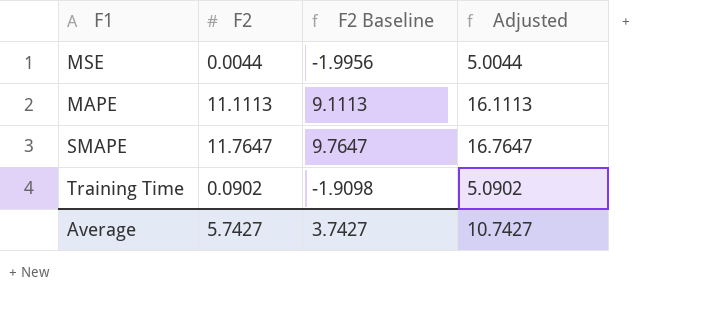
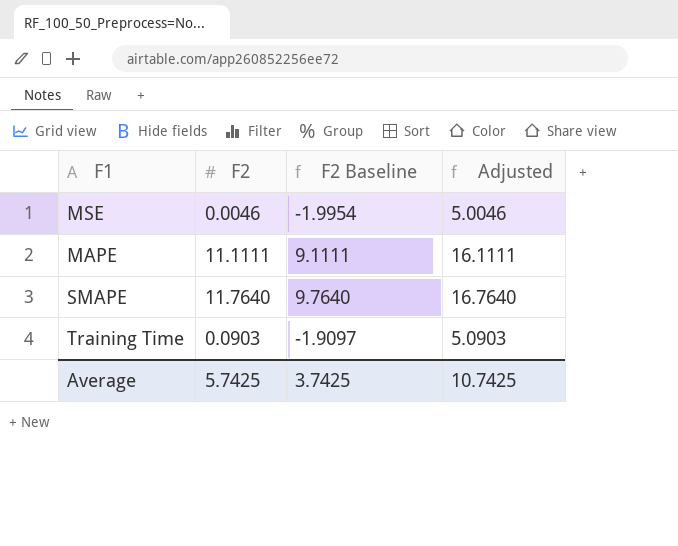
MSE | F2: 0.0044 -> 0.0046
MSE | F2 Baseline: -1.9956 -> -1.9954
MSE | Adjusted: 5.0044 -> 5.0046
MAPE | F2: 11.1113 -> 11.1111
MAPE | F2 Baseline: 9.1113 -> 9.1111
MAPE | Adjusted: 16.1113 -> 16.1111
SMAPE | F2: 11.7647 -> 11.7640
SMAPE | F2 Baseline: 9.7647 -> 9.7640
SMAPE | Adjusted: 16.7647 -> 16.7640
Training Time | F2: 0.0902 -> 0.0903
Training Time | F2 Baseline: -1.9098 -> -1.9097
Training Time | Adjusted: 5.0902 -> 5.0903
Average | F2: 5.7427 -> 5.7425
Average | F2 Baseline: 3.7427 -> 3.7425
Average | Adjusted: 10.7427 -> 10.7425

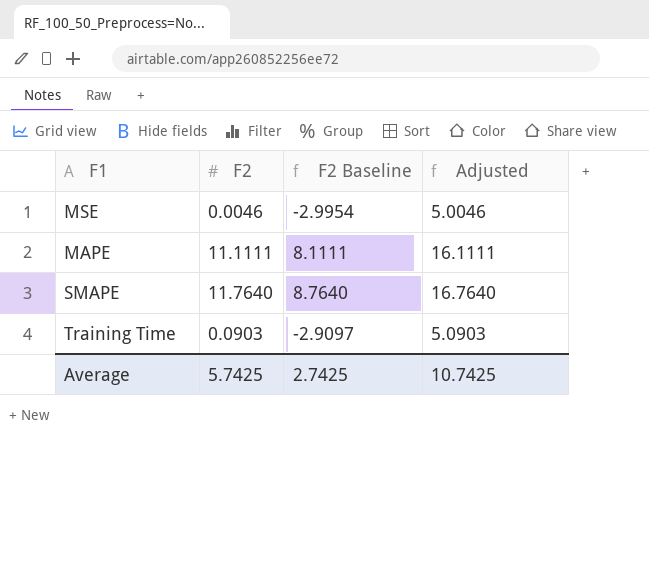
column F2 Baseline | formula: [F2] - 2 -> [F2] - 3
Average | F2 Baseline: 3.7425 -> 2.7425

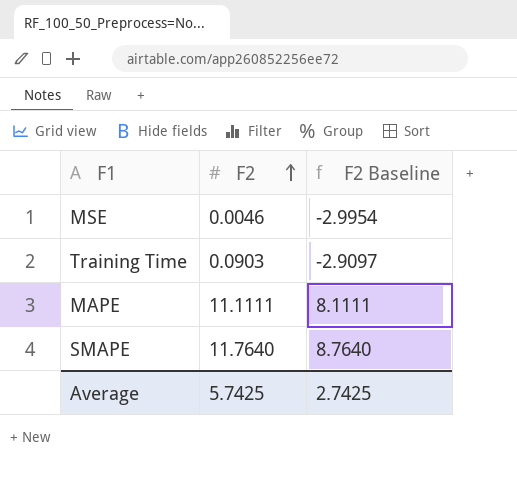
row order: none -> F2 ascending
column Adjusted | formula: [F2] + 5 -> none

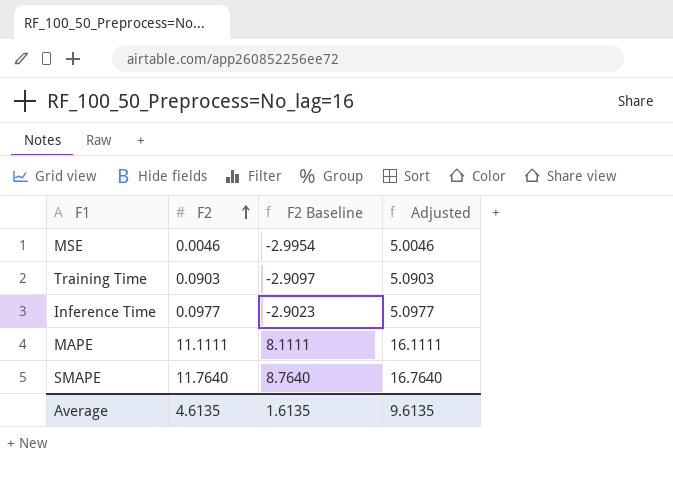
column Adjusted | formula: none -> [F2] + 5
row Inference Time: none -> 0.0977 | -2.9023 | 5.0977
Average | F2: 5.7425 -> 4.6135
Average | F2 Baseline: 2.7425 -> 1.6135

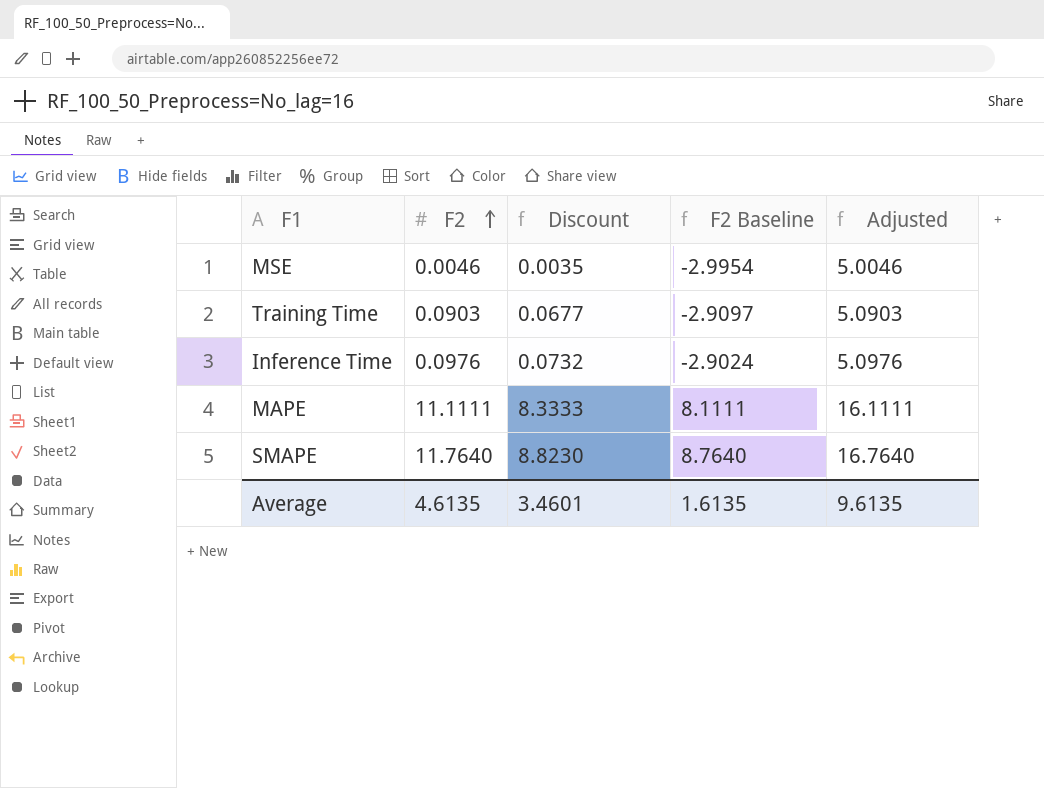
column Discount | formula: none -> [F2] * 0.75
Inference Time | F2: 0.0977 -> 0.0976
Inference Time | F2 Baseline: -2.9023 -> -2.9024
Inference Time | Adjusted: 5.0977 -> 5.0976

